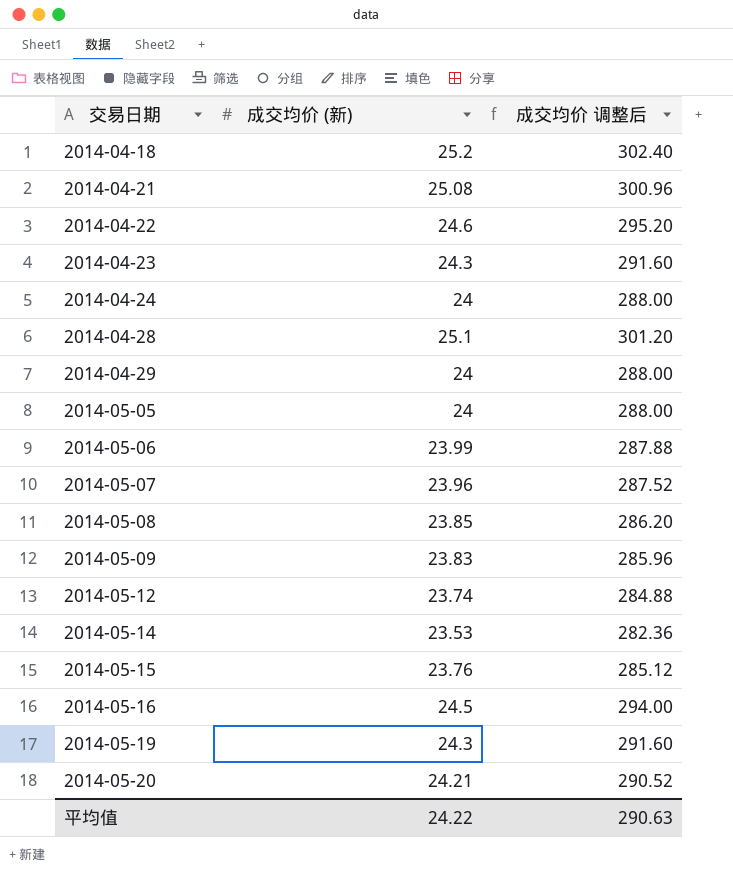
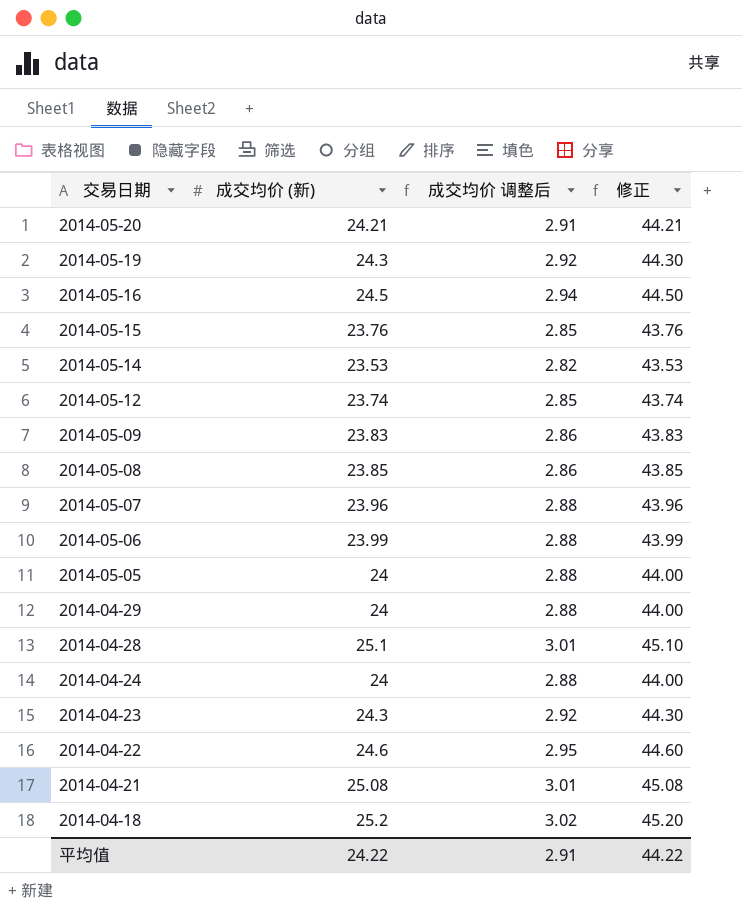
row order: 交易日期 ascending -> 交易日期 descending
column 成交均价 调整后 | formula: [成交均价 (新)] * 12 -> [成交均价 (新)] * 0.12
column 修正 | formula: none -> [成交均价 (新)] + 20
平均值 | 成交均价 调整后: 290.63 -> 2.91

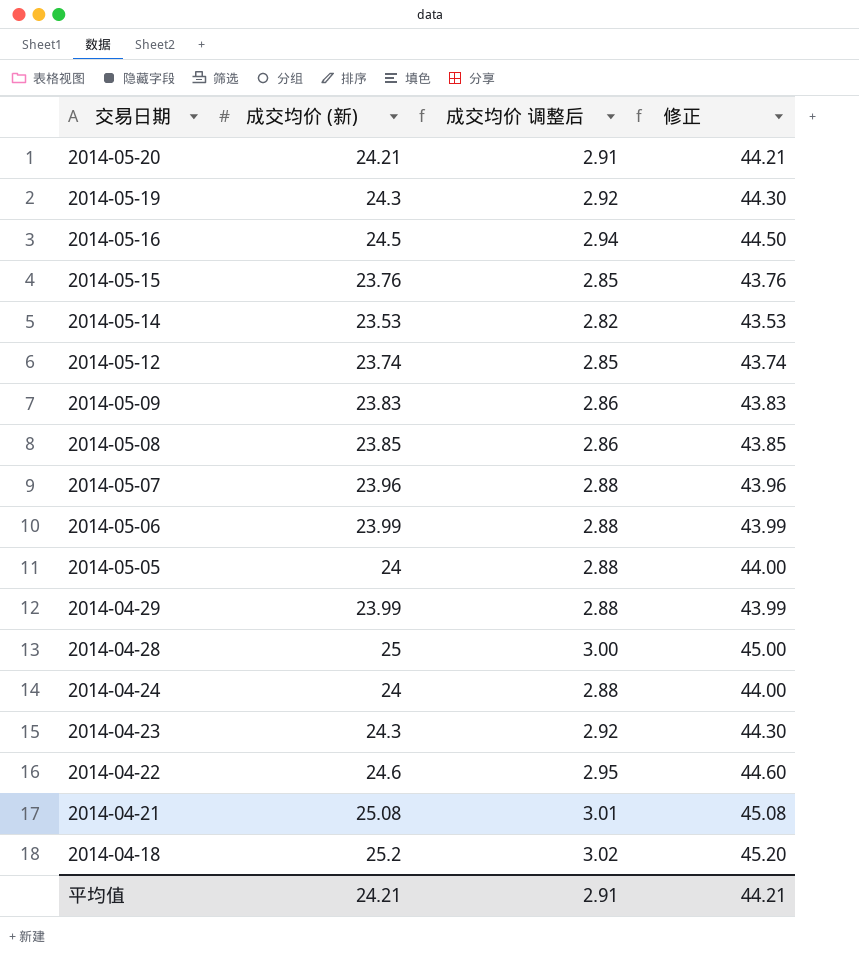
2014-04-29 | 成交均价 (新): 24 -> 23.99
2014-04-29 | 修正: 44.00 -> 43.99
2014-04-28 | 成交均价 (新): 25.1 -> 25
2014-04-28 | 成交均价 调整后: 3.01 -> 3.00
2014-04-28 | 修正: 45.10 -> 45.00
平均值 | 成交均价 (新): 24.22 -> 24.21
平均值 | 修正: 44.22 -> 44.21

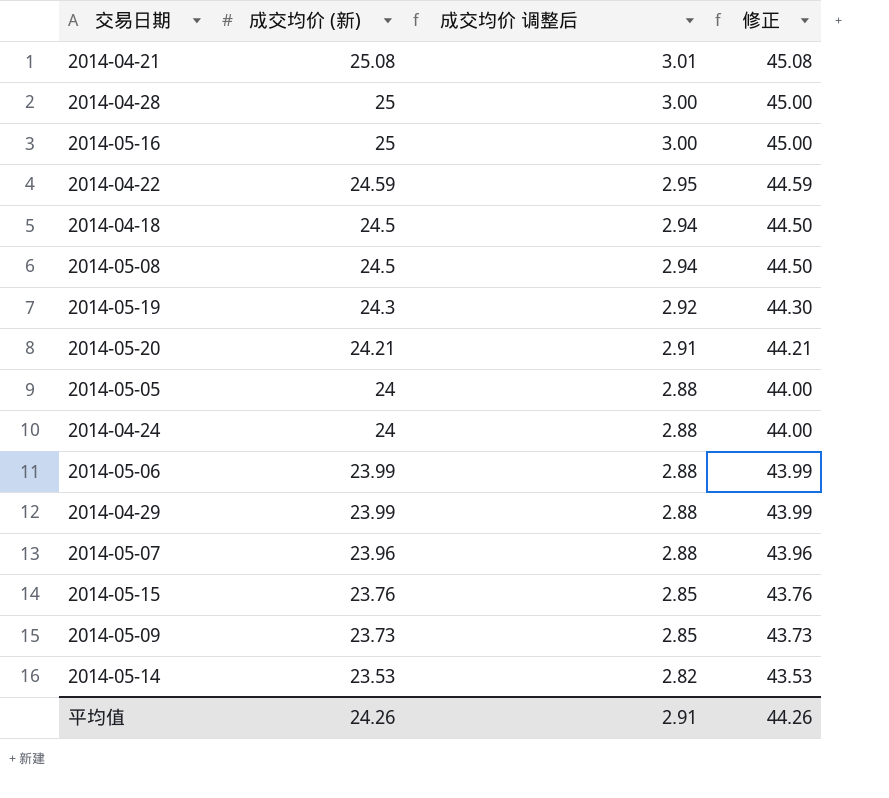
row order: 交易日期 descending -> 成交均价 (新) descending
row 2014-05-12: 23.74 | 2.85 | 43.74 -> none
row 2014-04-23: 24.3 | 2.92 | 44.30 -> none
2014-05-16 | 成交均价 (新): 24.5 -> 25
2014-05-16 | 成交均价 调整后: 2.94 -> 3.00
2014-05-16 | 修正: 44.50 -> 45.00
2014-04-22 | 成交均价 (新): 24.6 -> 24.59
2014-04-22 | 修正: 44.60 -> 44.59
2014-04-18 | 成交均价 (新): 25.2 -> 24.5
2014-04-18 | 成交均价 调整后: 3.02 -> 2.94
2014-04-18 | 修正: 45.20 -> 44.50
2014-05-08 | 成交均价 (新): 23.85 -> 24.5
2014-05-08 | 成交均价 调整后: 2.86 -> 2.94
2014-05-08 | 修正: 43.85 -> 44.50
2014-05-09 | 成交均价 (新): 23.83 -> 23.73
2014-05-09 | 成交均价 调整后: 2.86 -> 2.85
2014-05-09 | 修正: 43.83 -> 43.73
平均值 | 成交均价 (新): 24.21 -> 24.26
平均值 | 修正: 44.21 -> 44.26

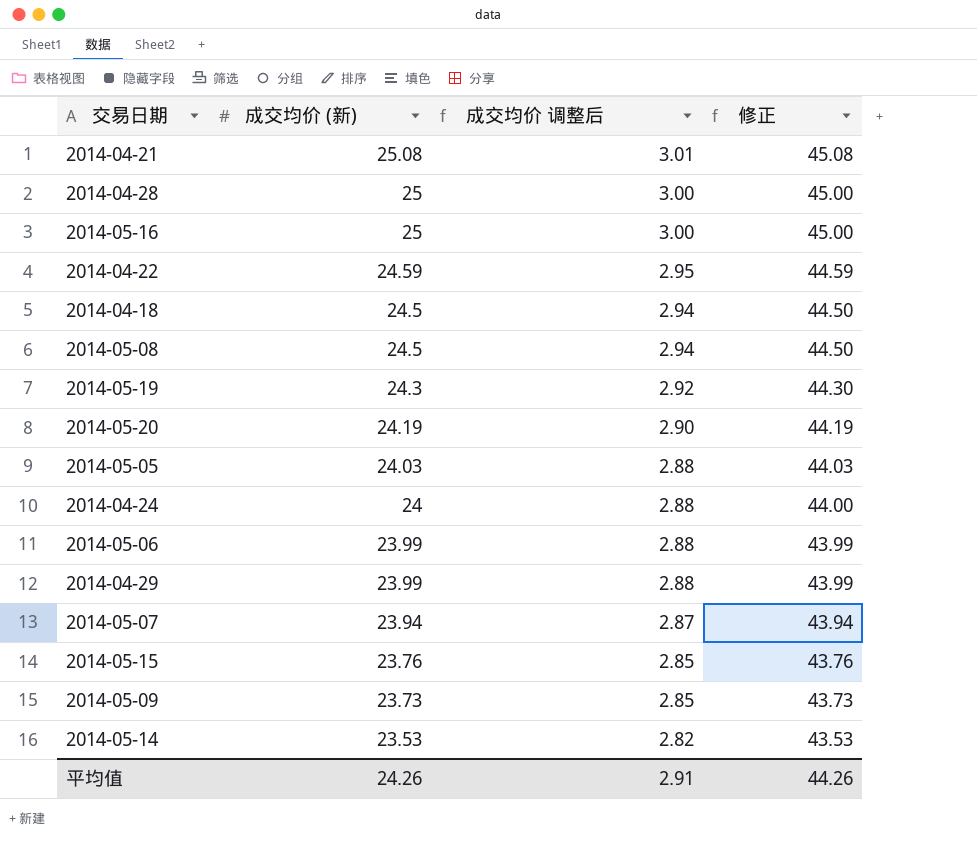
2014-05-20 | 成交均价 (新): 24.21 -> 24.19
2014-05-20 | 成交均价 调整后: 2.91 -> 2.90
2014-05-20 | 修正: 44.21 -> 44.19
2014-05-05 | 成交均价 (新): 24 -> 24.03
2014-05-05 | 修正: 44.00 -> 44.03
2014-05-07 | 成交均价 (新): 23.96 -> 23.94
2014-05-07 | 成交均价 调整后: 2.88 -> 2.87
2014-05-07 | 修正: 43.96 -> 43.94

